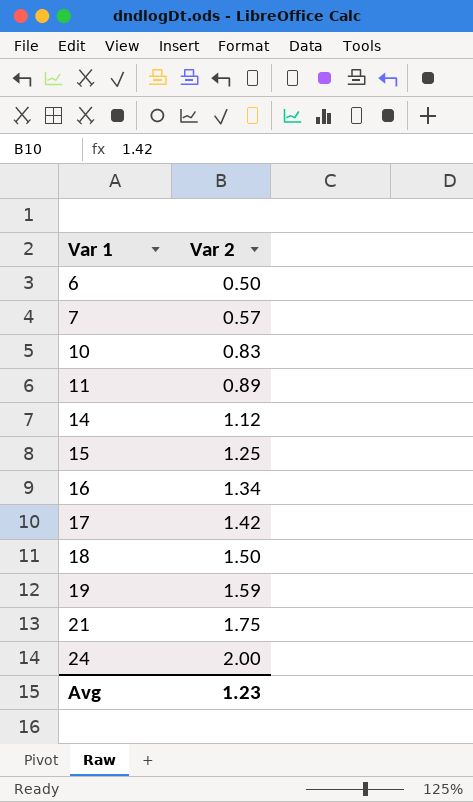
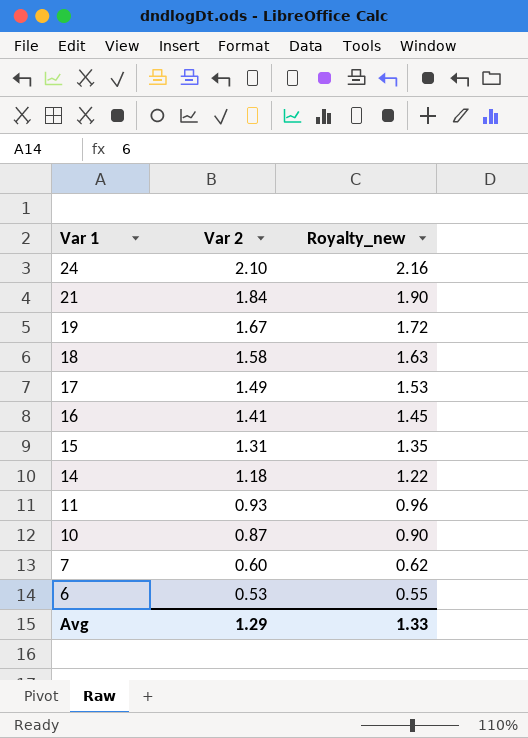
row order: Var 1 ascending -> Var 1 descending
column Royalty_new | formula: none -> [Var 2] * 1.03
24 | Var 2: 2.00 -> 2.10
21 | Var 2: 1.75 -> 1.84
19 | Var 2: 1.59 -> 1.67
18 | Var 2: 1.50 -> 1.58
17 | Var 2: 1.42 -> 1.49
16 | Var 2: 1.34 -> 1.41
15 | Var 2: 1.25 -> 1.31
14 | Var 2: 1.12 -> 1.18
11 | Var 2: 0.89 -> 0.93
10 | Var 2: 0.83 -> 0.87
7 | Var 2: 0.57 -> 0.60
6 | Var 2: 0.50 -> 0.53
Avg | Var 2: 1.23 -> 1.29

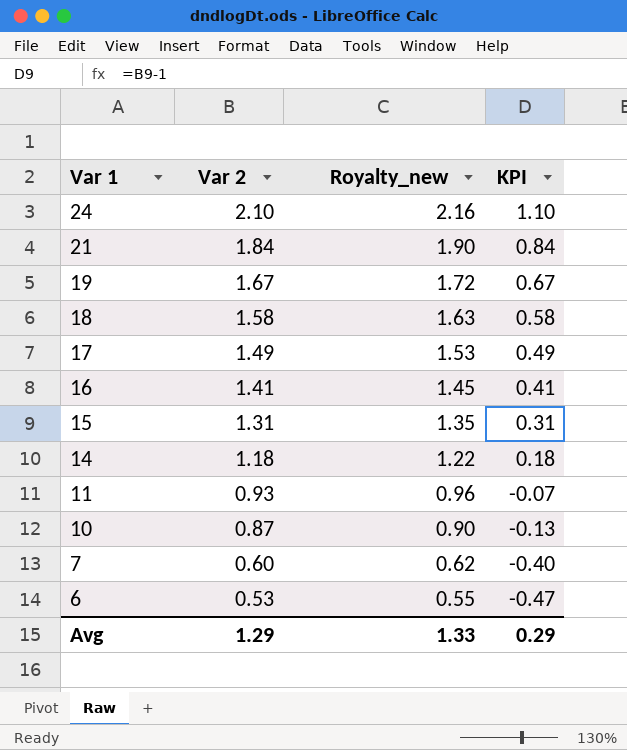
column KPI | formula: none -> [Var 2] - 1

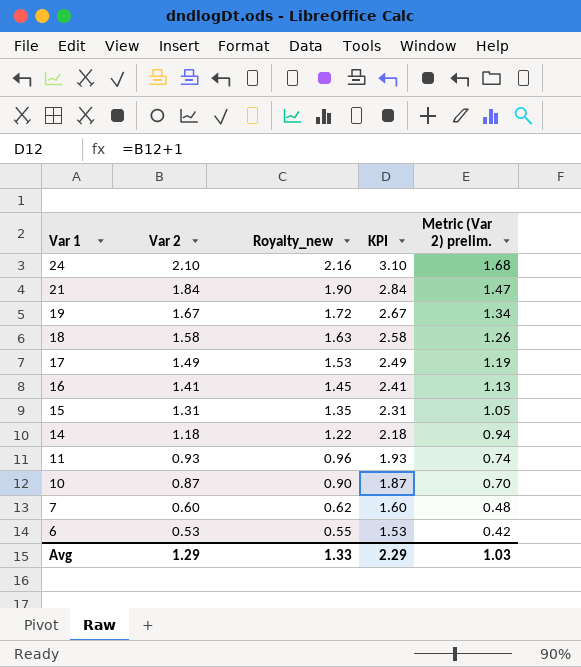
column KPI | formula: [Var 2] - 1 -> [Var 2] + 1
column Metric (Var 2) prelim. | formula: none -> [Var 2] * 0.8
Avg | KPI: 0.29 -> 2.29

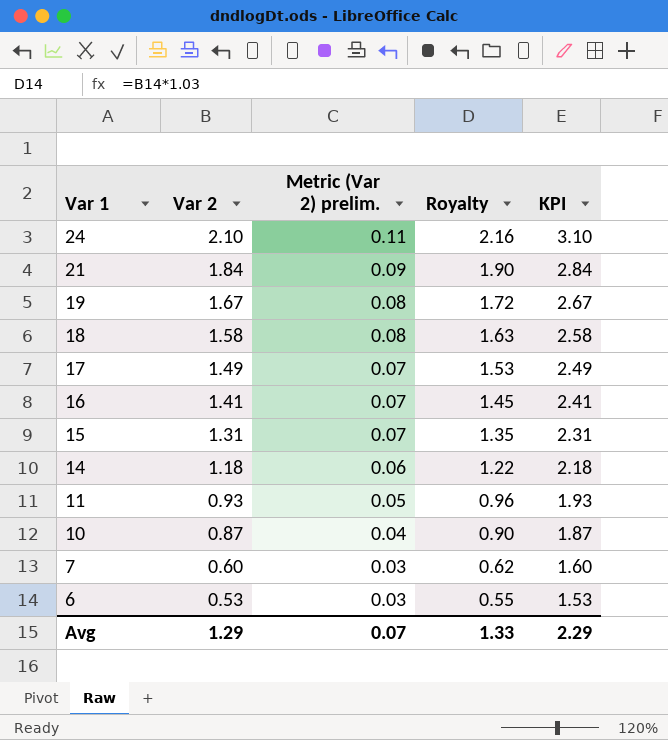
column Metric (Var 2) prelim. | formula: [Var 2] * 0.8 -> [Var 2] * 0.05
column Metric (Var 2) prelim. | position: 5 -> 3
column name: Royalty_new -> Royalty
Avg | Metric (Var 2) prelim.: 1.03 -> 0.07

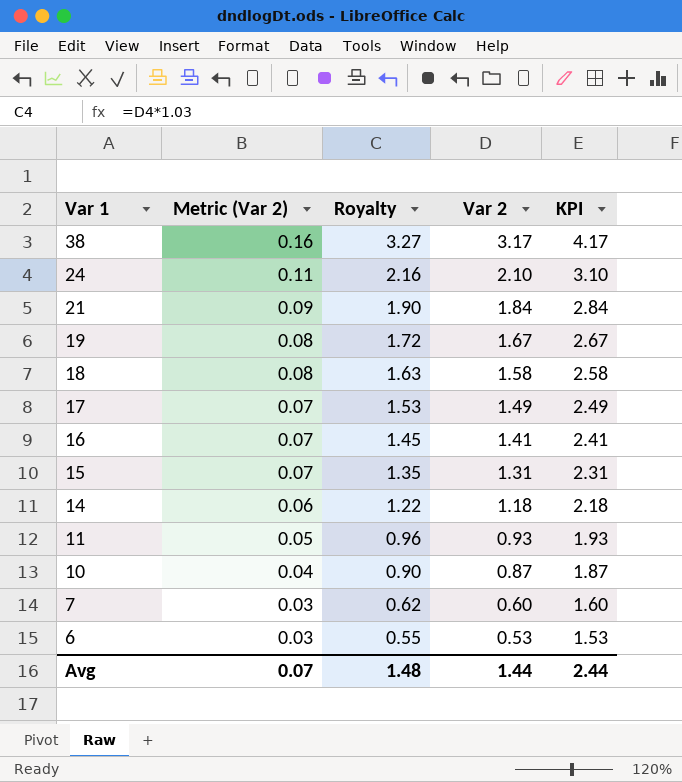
column name: Metric (Var 2) prelim. -> Metric (Var 2)
column Var 2 | position: 2 -> 4
row 38: none -> 0.16 | 3.27 | 3.17 | 4.17
Avg | Royalty: 1.33 -> 1.48
Avg | Var 2: 1.29 -> 1.44
Avg | KPI: 2.29 -> 2.44

